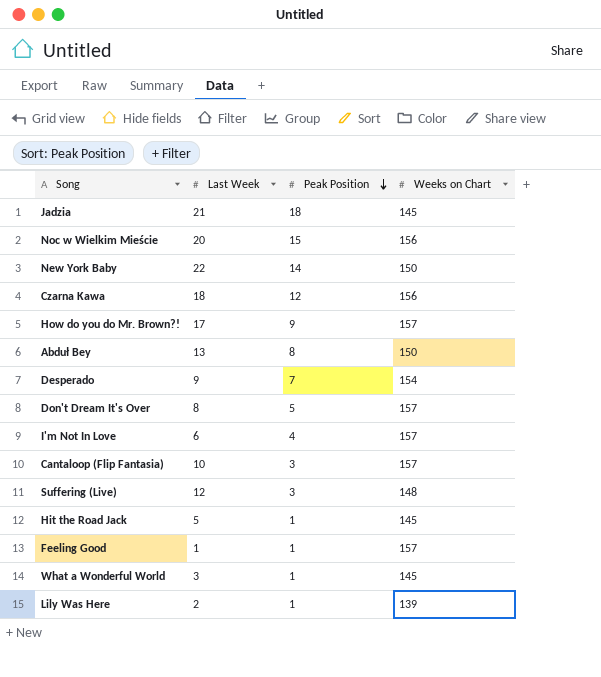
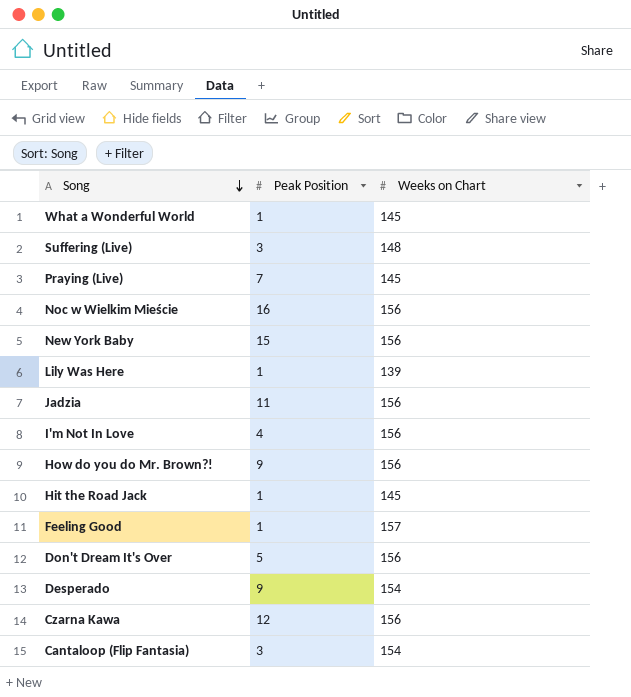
row order: Peak Position descending -> Song descending
column Last Week | position: 2 -> none
row Abduł Bey: 13 | 8 | 150 -> none
row Praying (Live): none -> 7 | 145
Noc w Wielkim Mieście | Peak Position: 15 -> 16
New York Baby | Peak Position: 14 -> 15
New York Baby | Weeks on Chart: 150 -> 156
Jadzia | Peak Position: 18 -> 11
Jadzia | Weeks on Chart: 145 -> 156
I'm Not In Love | Weeks on Chart: 157 -> 156
How do you do Mr. Brown?! | Weeks on Chart: 157 -> 156
Don't Dream It's Over | Weeks on Chart: 157 -> 156
Desperado | Peak Position: 7 -> 9
Cantaloop (Flip Fantasia) | Weeks on Chart: 157 -> 154

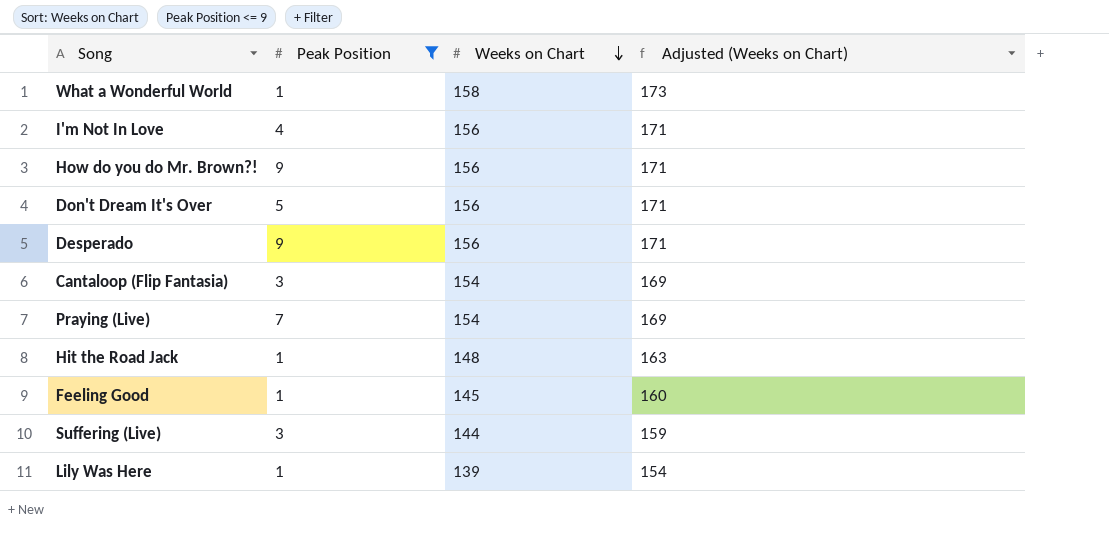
filter: none -> Peak Position <= 9
row order: Song descending -> Weeks on Chart descending
column Adjusted (Weeks on Chart) | formula: none -> [Weeks on Chart] + 15
What a Wonderful World | Weeks on Chart: 145 -> 158
Desperado | Weeks on Chart: 154 -> 156
Praying (Live) | Weeks on Chart: 145 -> 154
Hit the Road Jack | Weeks on Chart: 145 -> 148
Feeling Good | Weeks on Chart: 157 -> 145
Suffering (Live) | Weeks on Chart: 148 -> 144

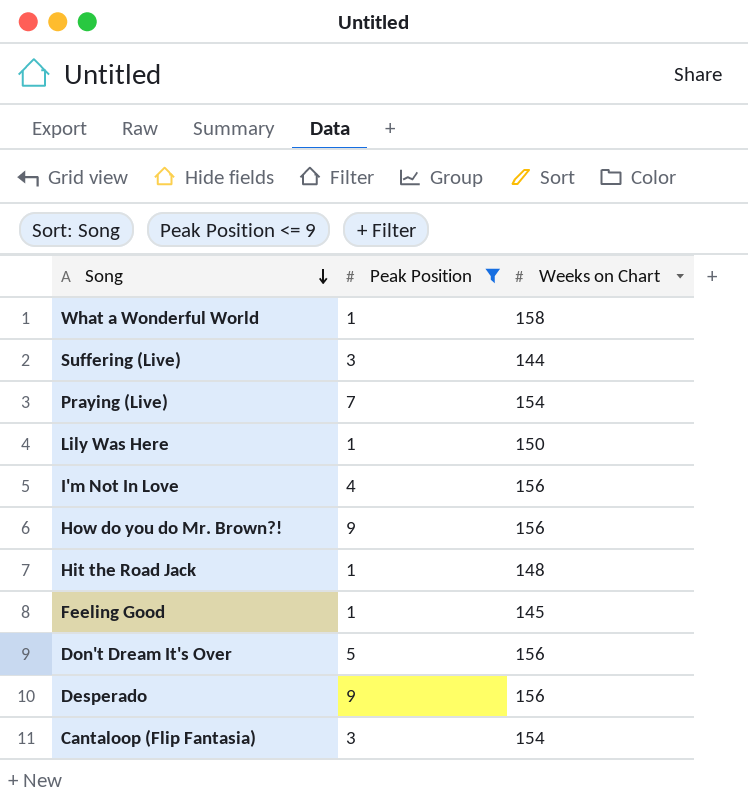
row order: Weeks on Chart descending -> Song descending
column Adjusted (Weeks on Chart) | formula: [Weeks on Chart] + 15 -> none
Lily Was Here | Weeks on Chart: 139 -> 150

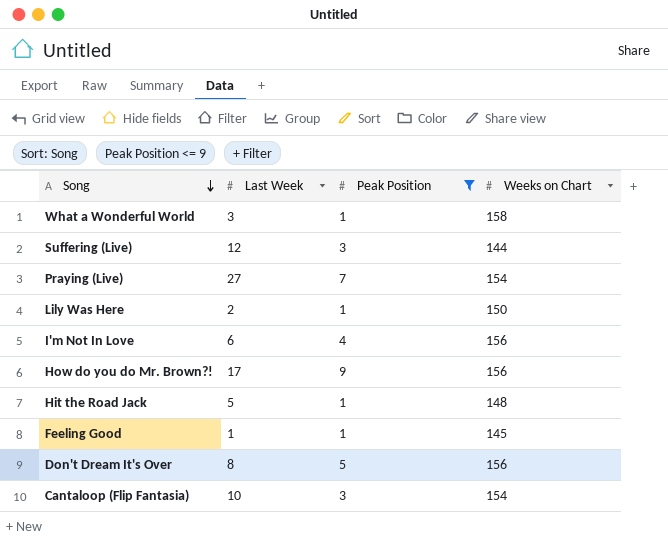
column Last Week | position: none -> 2
row Desperado: 9 | 156 -> none

